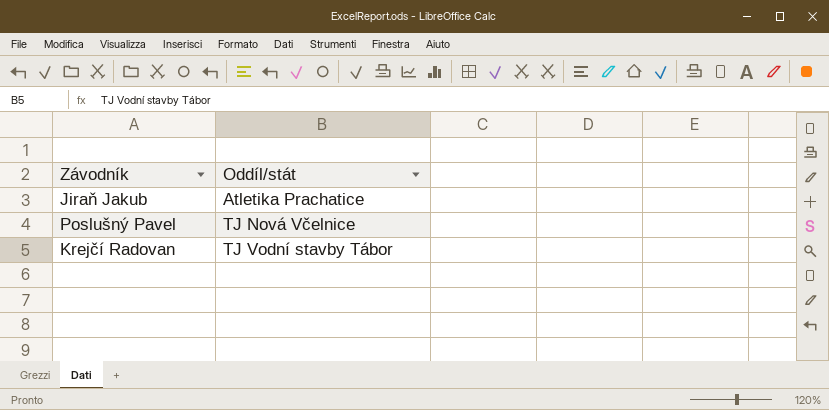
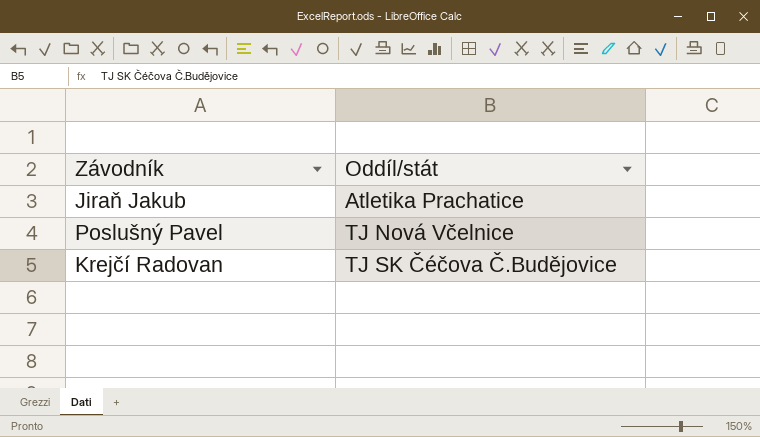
Krejčí Radovan | Oddíl/stát: TJ Vodní stavby Tábor -> TJ SK Čéčova Č.Budějovice

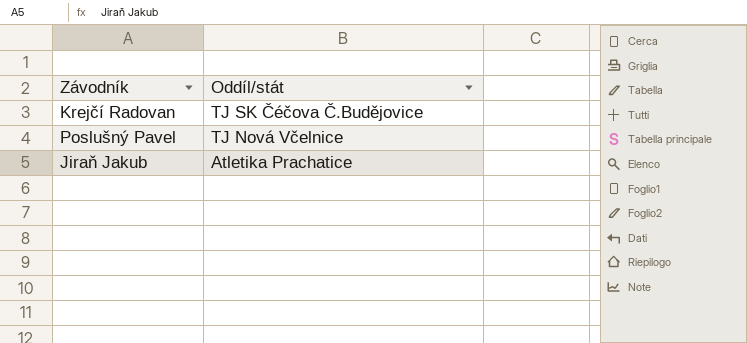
row order: Oddíl/stát ascending -> Oddíl/stát descending

